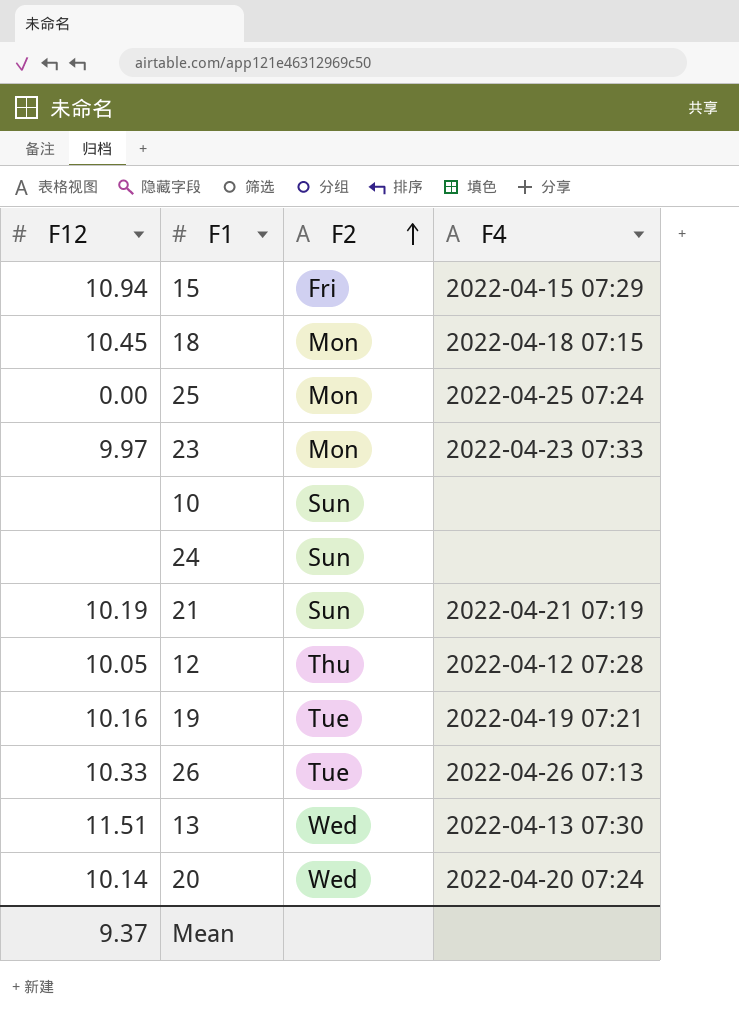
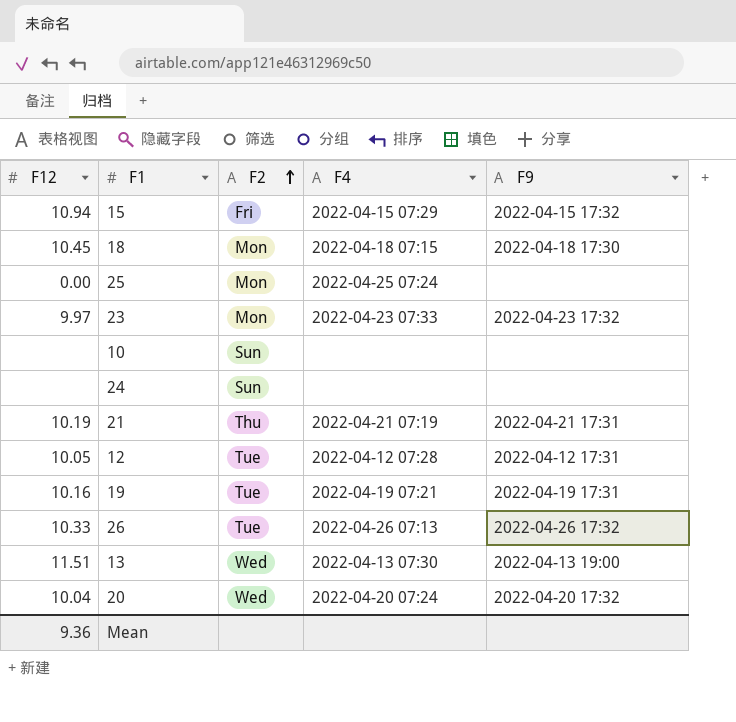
column F9 | position: none -> 5
21 | F2: Sun -> Thu
12 | F2: Thu -> Tue
20 | F12: 10.14 -> 10.04
Mean | F12: 9.37 -> 9.36

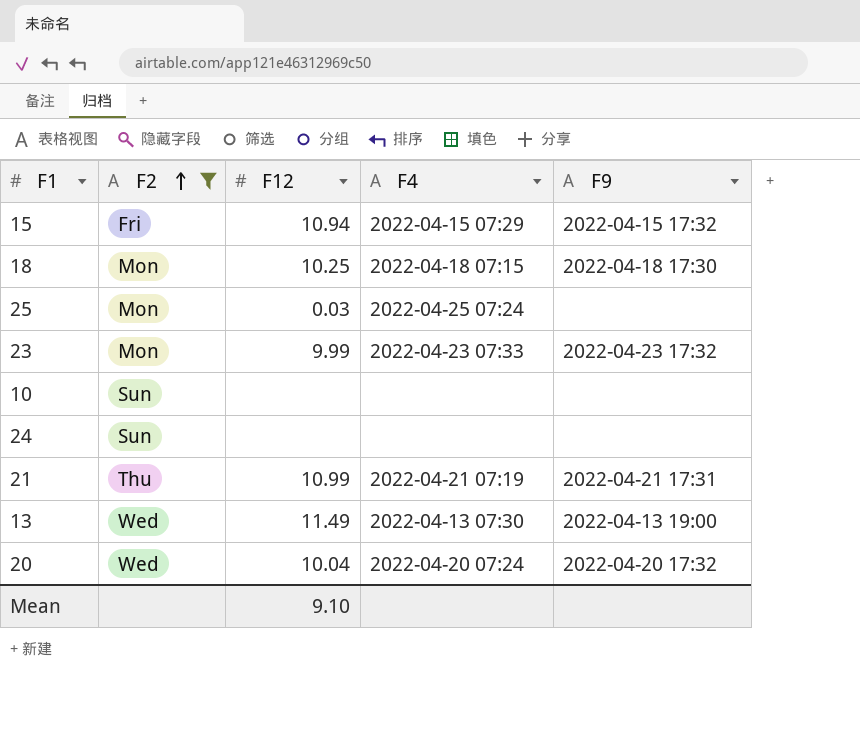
filter: none -> F2 != Tue
column F12 | position: 1 -> 3
18 | F12: 10.45 -> 10.25
25 | F12: 0.00 -> 0.03
23 | F12: 9.97 -> 9.99
21 | F12: 10.19 -> 10.99
13 | F12: 11.51 -> 11.49
Mean | F12: 9.36 -> 9.10

